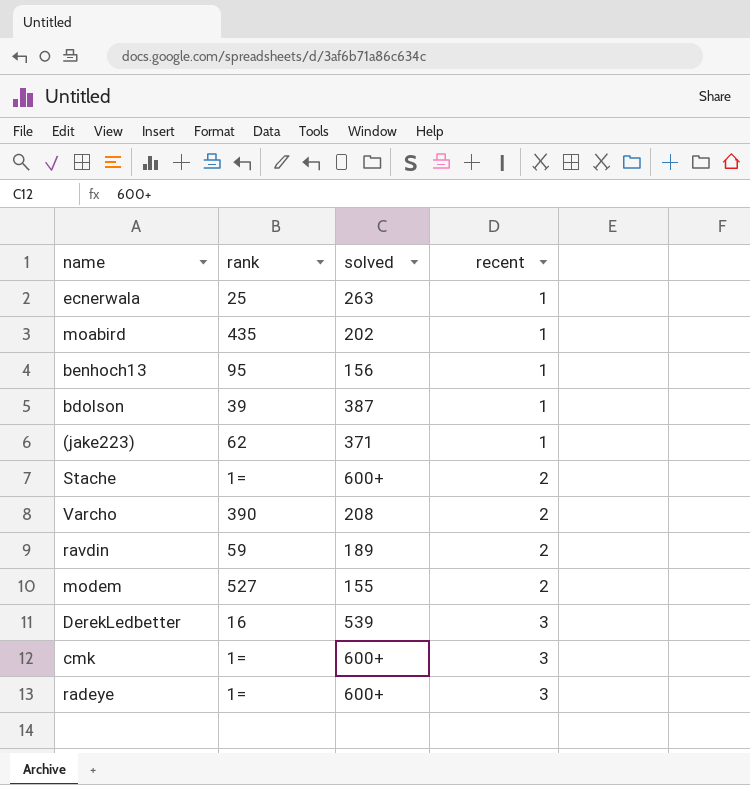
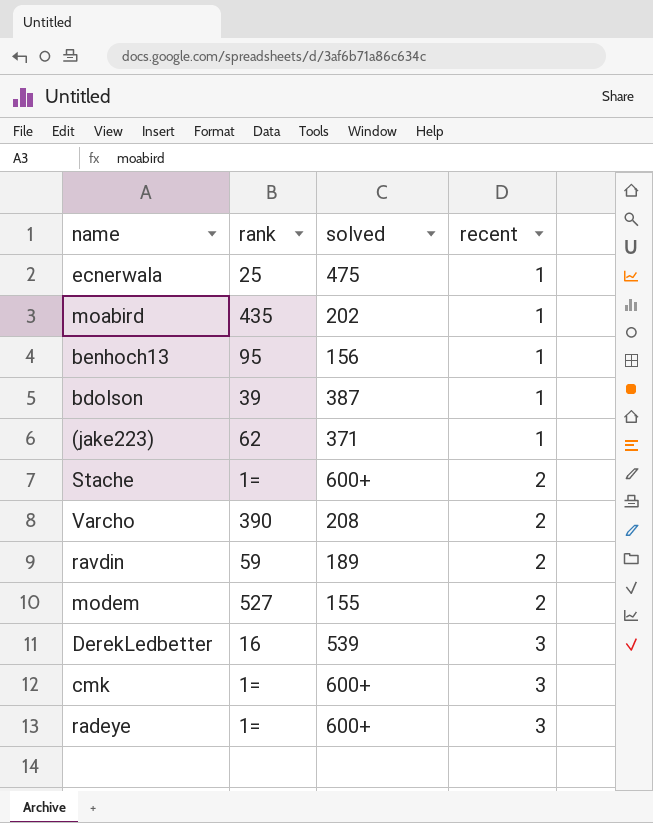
ecnerwala | solved: 263 -> 475

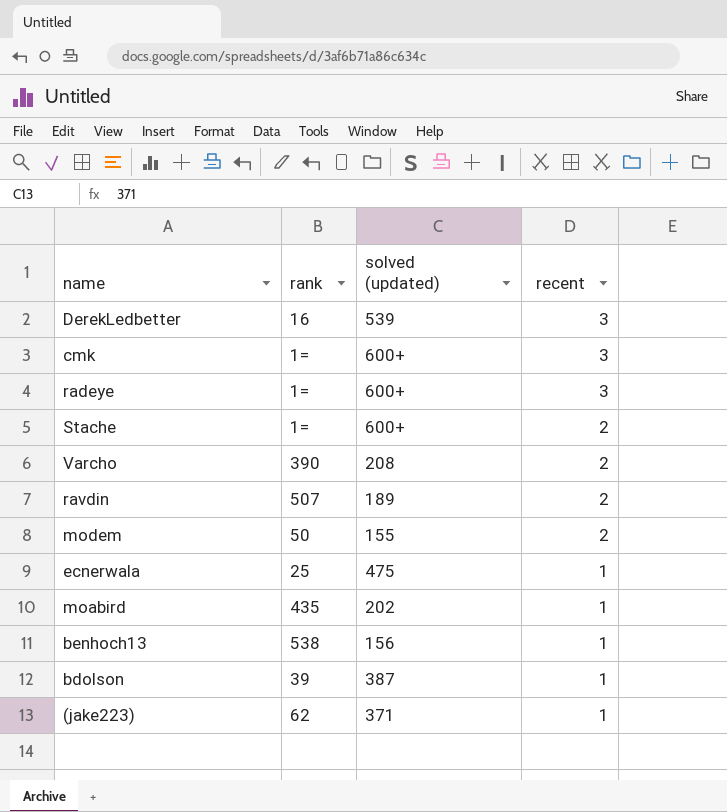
row order: recent ascending -> recent descending
column name: solved -> solved (updated)
ravdin | rank: 59 -> 507
modem | rank: 527 -> 50
benhoch13 | rank: 95 -> 538

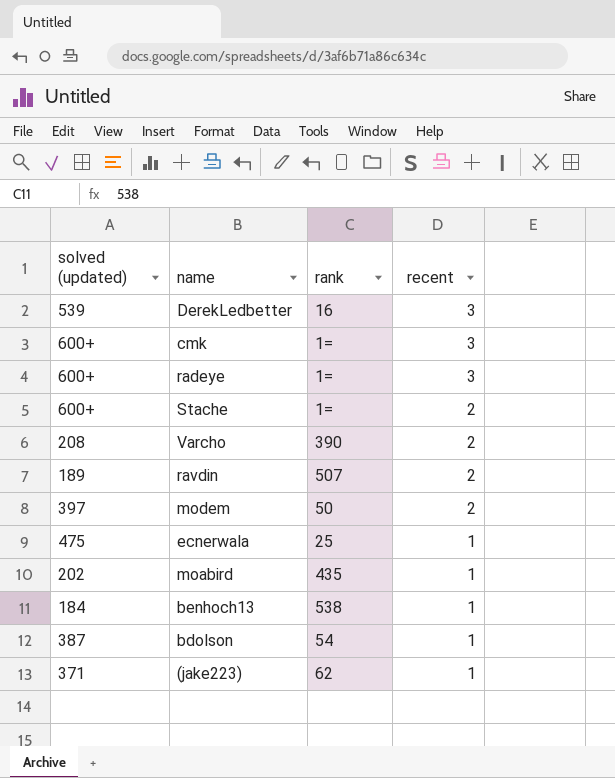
column solved (updated) | position: 3 -> 1
modem | solved (updated): 155 -> 397
benhoch13 | solved (updated): 156 -> 184
bdolson | rank: 39 -> 54

